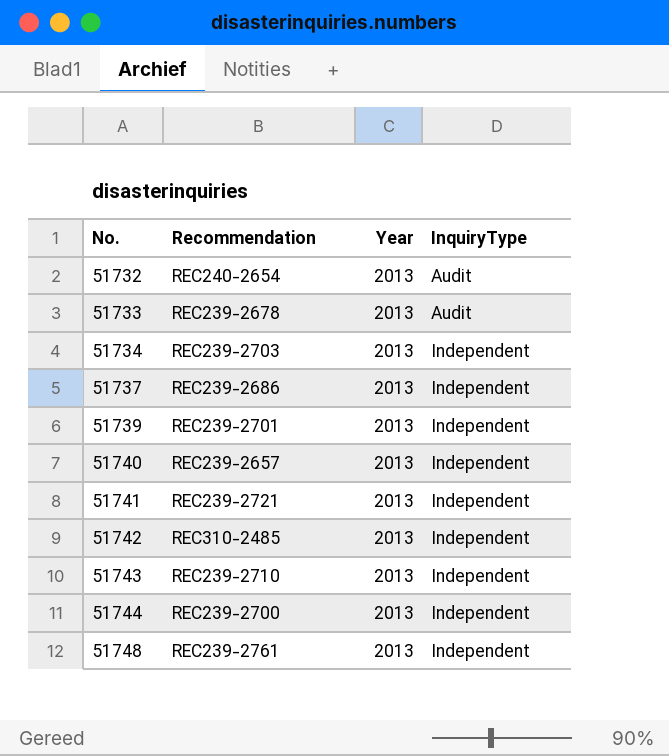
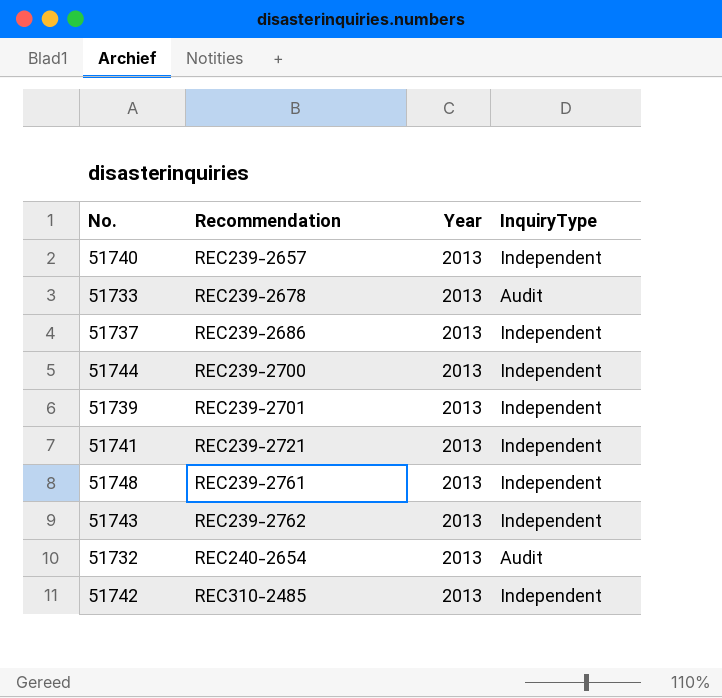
row order: No. ascending -> Recommendation ascending
row 51734: REC239-2703 | 2013 | Independent -> none
51743 | Recommendation: REC239-2710 -> REC239-2762

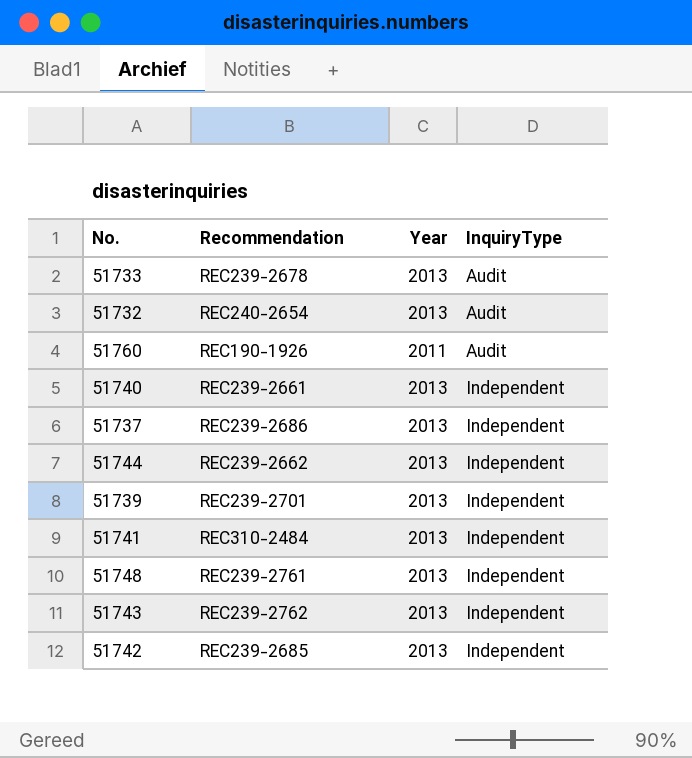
row order: Recommendation ascending -> InquiryType ascending
row 51760: none -> REC190-1926 | 2011 | Audit
51740 | Recommendation: REC239-2657 -> REC239-2661
51744 | Recommendation: REC239-2700 -> REC239-2662
51741 | Recommendation: REC239-2721 -> REC310-2484
51742 | Recommendation: REC310-2485 -> REC239-2685

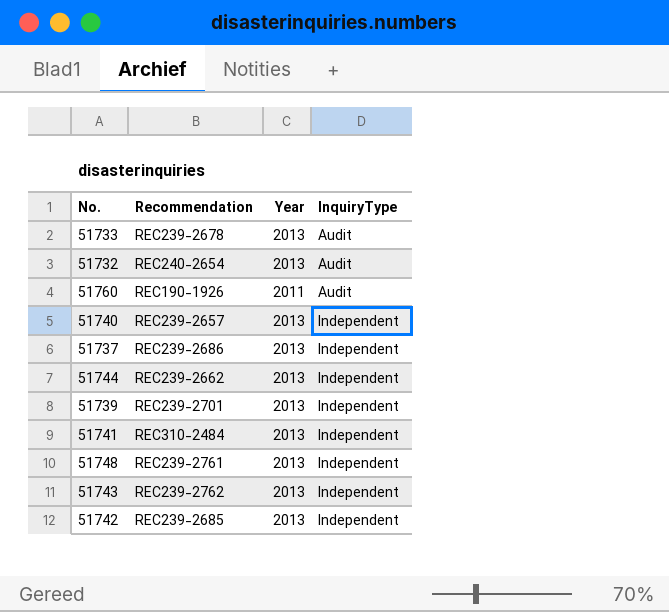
51740 | Recommendation: REC239-2661 -> REC239-2657

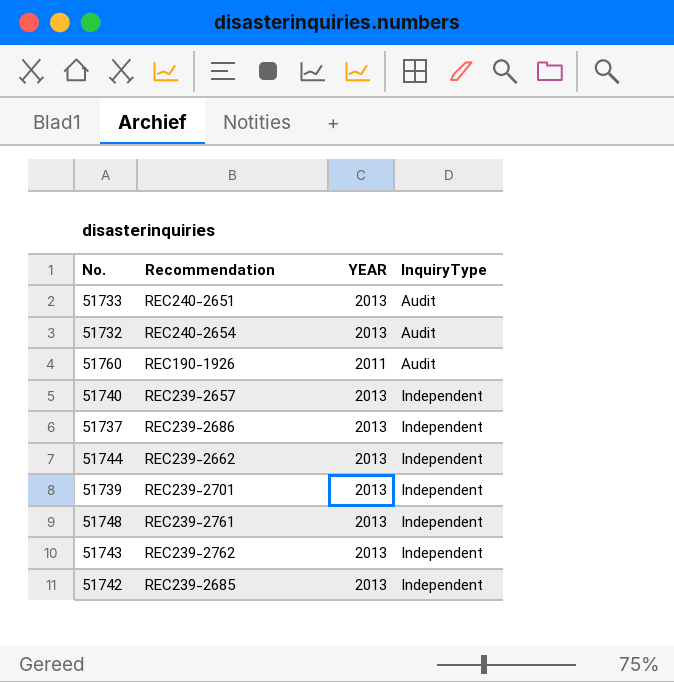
column name: Year -> YEAR
row 51741: REC310-2484 | 2013 | Independent -> none
51733 | Recommendation: REC239-2678 -> REC240-2651

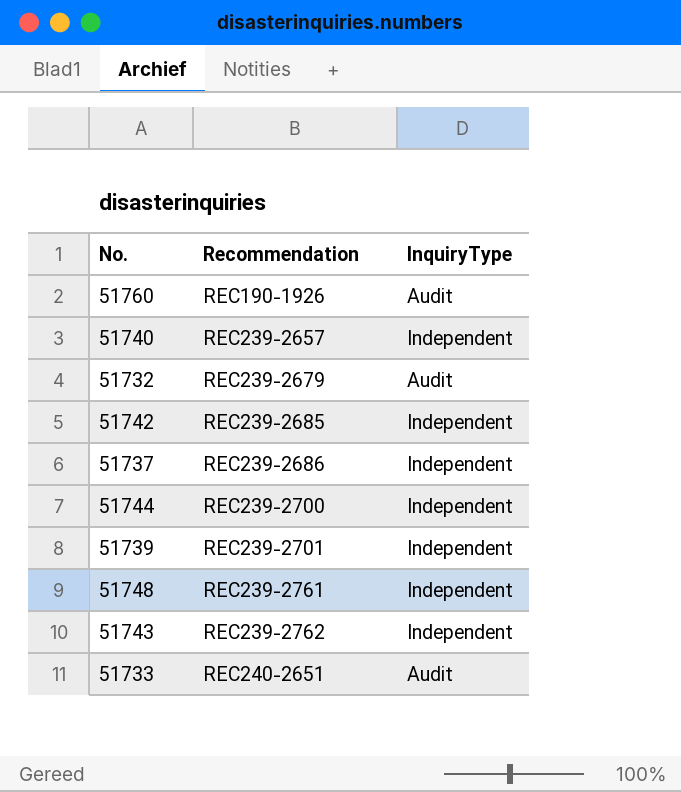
row order: InquiryType ascending -> Recommendation ascending
column YEAR | position: 3 -> none
51732 | Recommendation: REC240-2654 -> REC239-2679
51744 | Recommendation: REC239-2662 -> REC239-2700

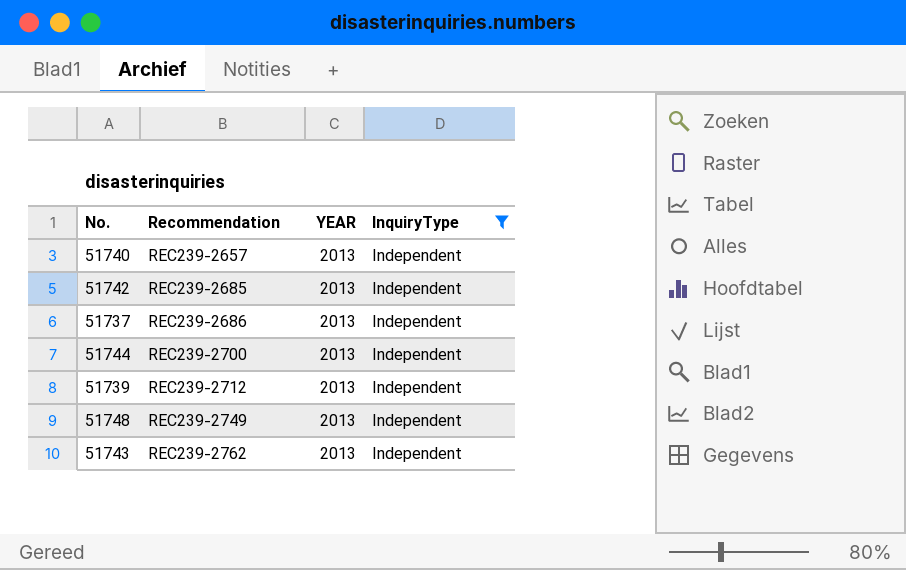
filter: none -> InquiryType = Independent
column YEAR | position: none -> 3
51739 | Recommendation: REC239-2701 -> REC239-2712
51748 | Recommendation: REC239-2761 -> REC239-2749

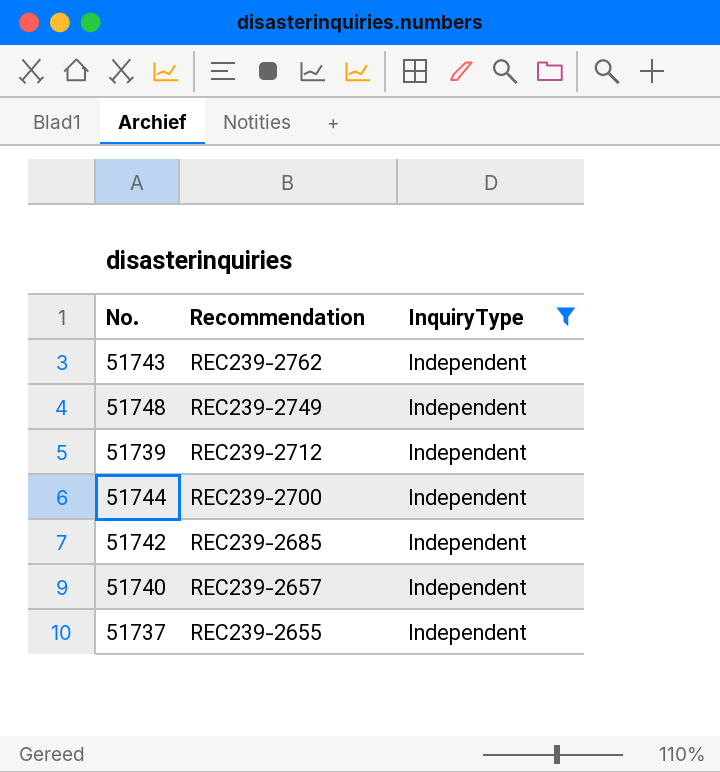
row order: Recommendation ascending -> Recommendation descending
column YEAR | position: 3 -> none
51737 | Recommendation: REC239-2686 -> REC239-2655

